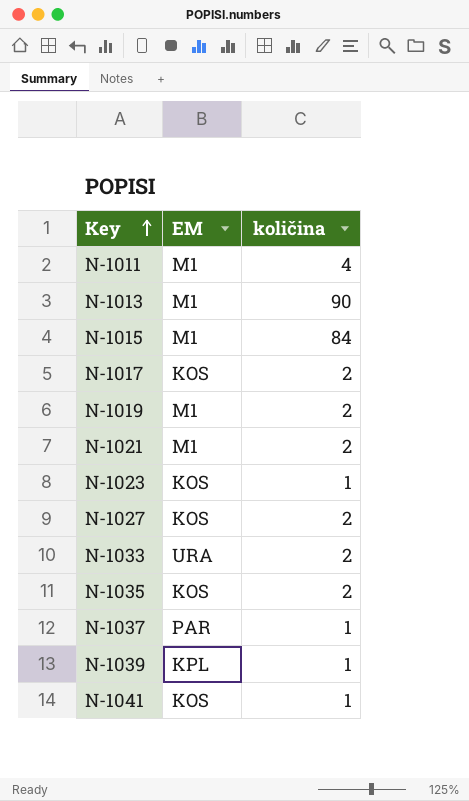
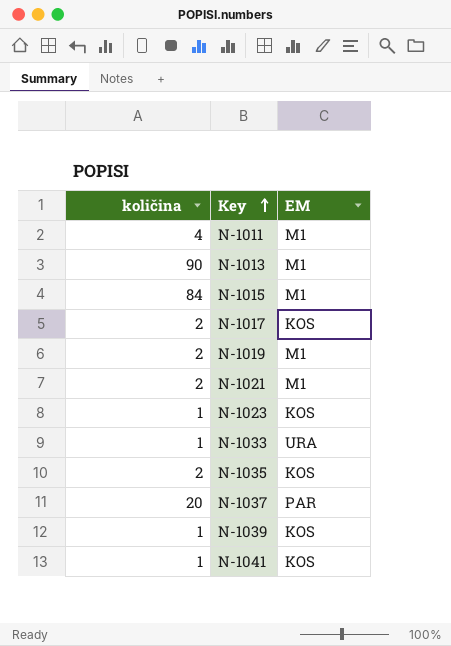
column količina | position: 3 -> 1
row N-1027: KOS | 2 -> none
N-1033 | količina: 2 -> 1
N-1037 | količina: 1 -> 20
N-1039 | EM: KPL -> KOS

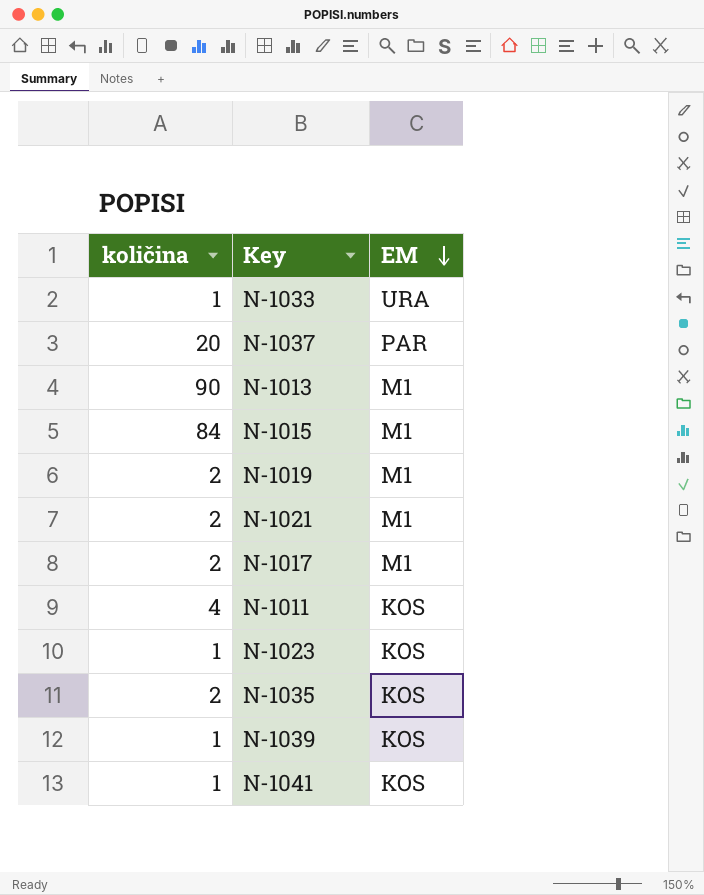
row order: Key ascending -> EM descending
N-1017 | EM: KOS -> M1
N-1011 | EM: M1 -> KOS

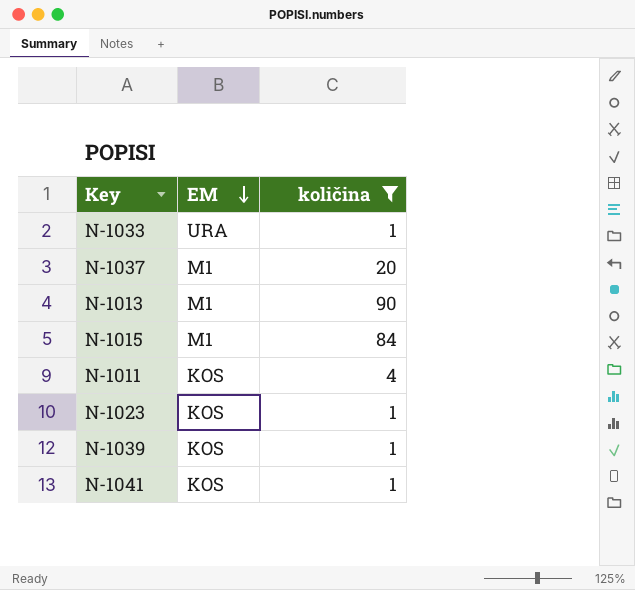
filter: none -> količina != 2
column količina | position: 1 -> 3
N-1037 | EM: PAR -> M1

